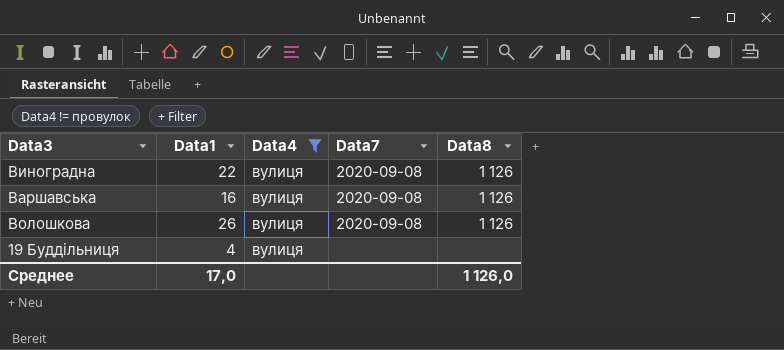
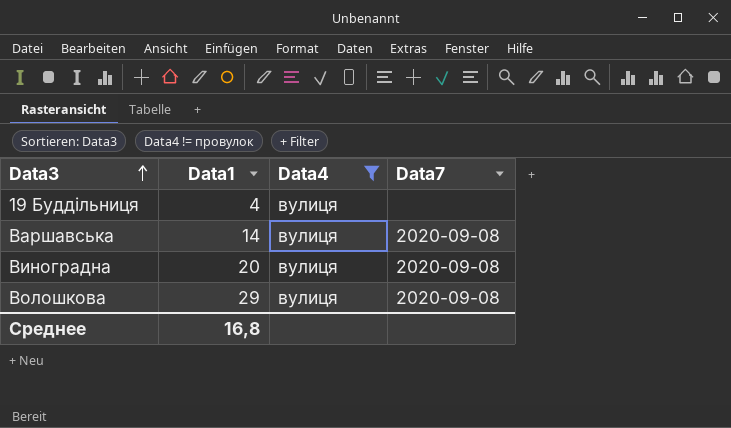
row order: none -> Data3 ascending
column Data8 | position: 5 -> none
Варшавська | Data1: 16 -> 14
Виноградна | Data1: 22 -> 20
Волошкова | Data1: 26 -> 29
Среднее | Data1: 17,0 -> 16,8

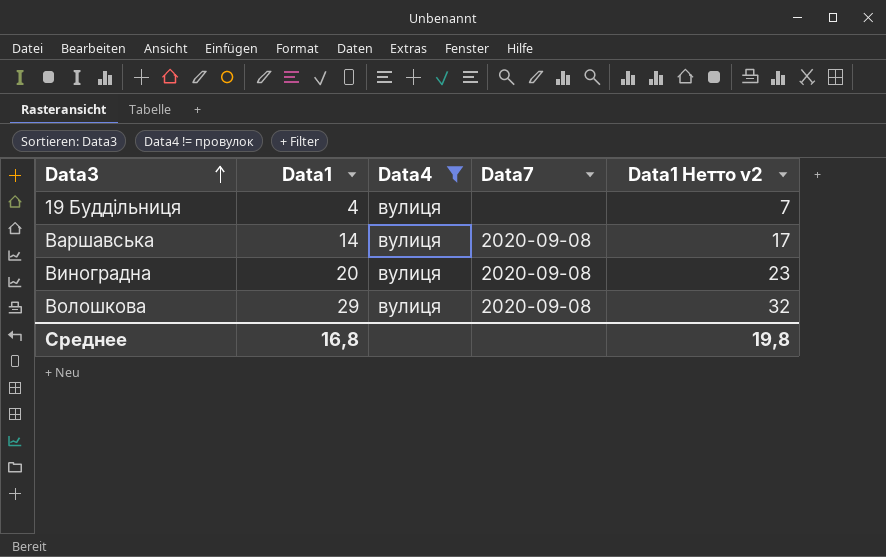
column Data1 Нетто v2 | formula: none -> [Data1] + 3

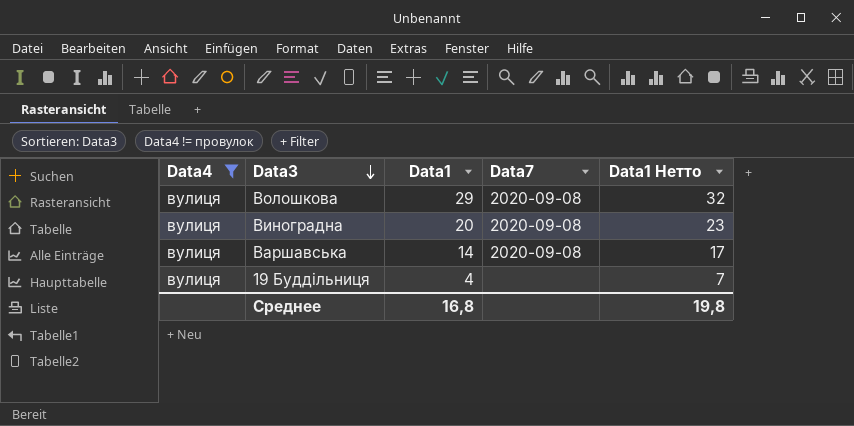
row order: Data3 ascending -> Data3 descending
column Data4 | position: 3 -> 1
column name: Data1 Нетто v2 -> Data1 Нетто

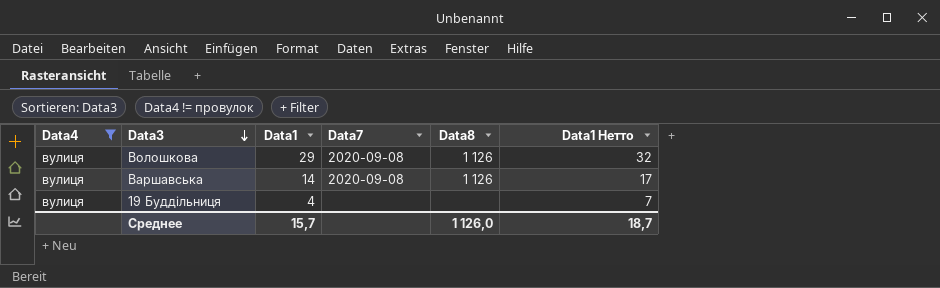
column Data8 | position: none -> 5
row Виноградна: вулиця | 20 | 2020-09-08 | 23 -> none
Среднее | Data1: 16,8 -> 15,7
Среднее | Data1 Нетто: 19,8 -> 18,7

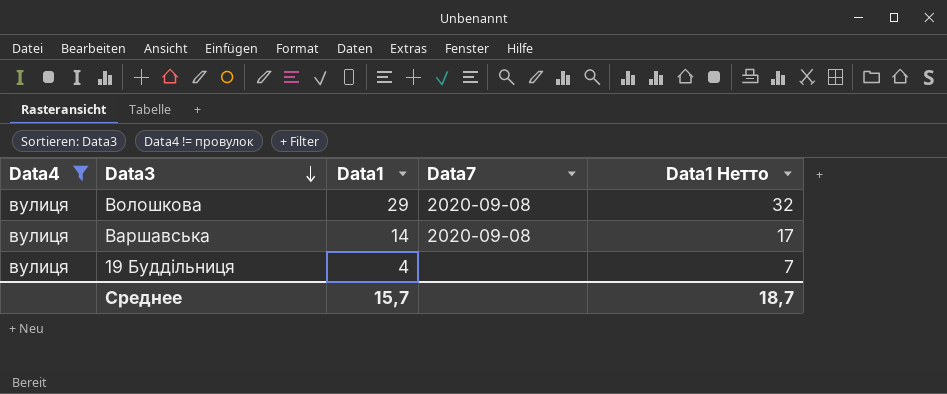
column Data8 | position: 5 -> none

